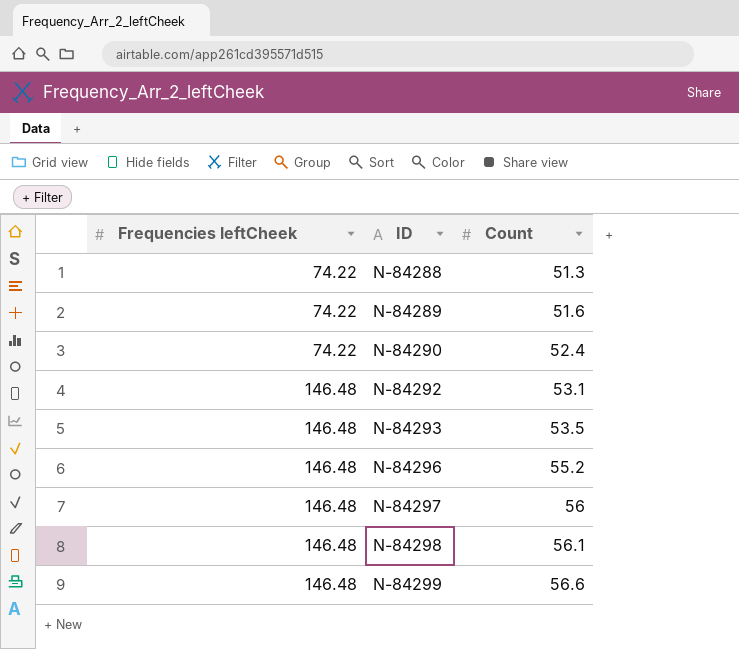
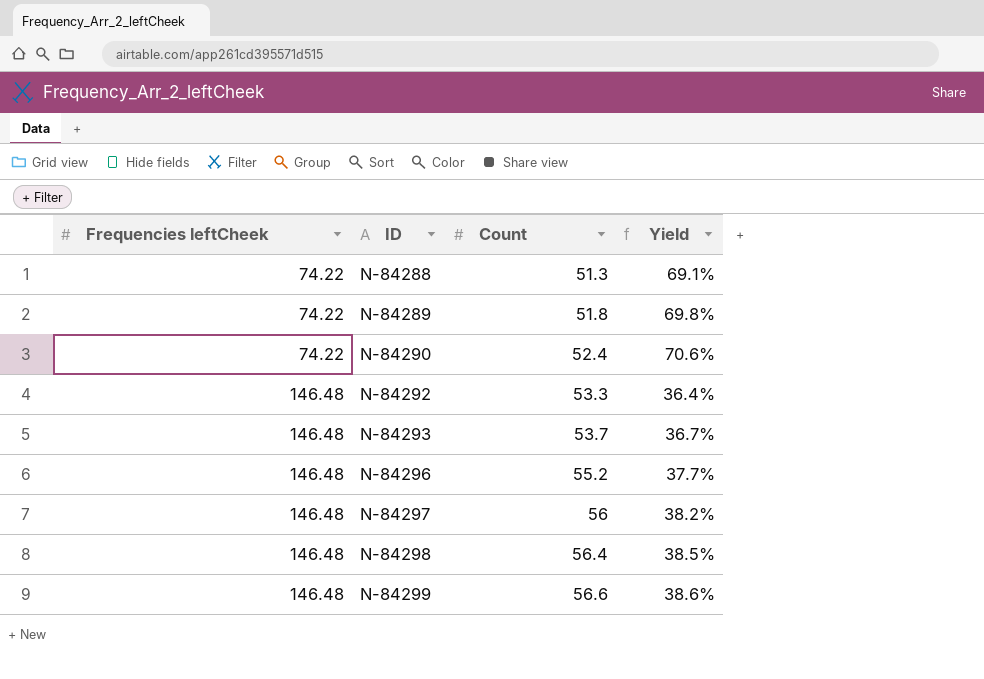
column Yield | formula: none -> [Count] / [Frequencies leftCheek]
N-84289 | Count: 51.6 -> 51.8
N-84292 | Count: 53.1 -> 53.3
N-84293 | Count: 53.5 -> 53.7
N-84298 | Count: 56.1 -> 56.4

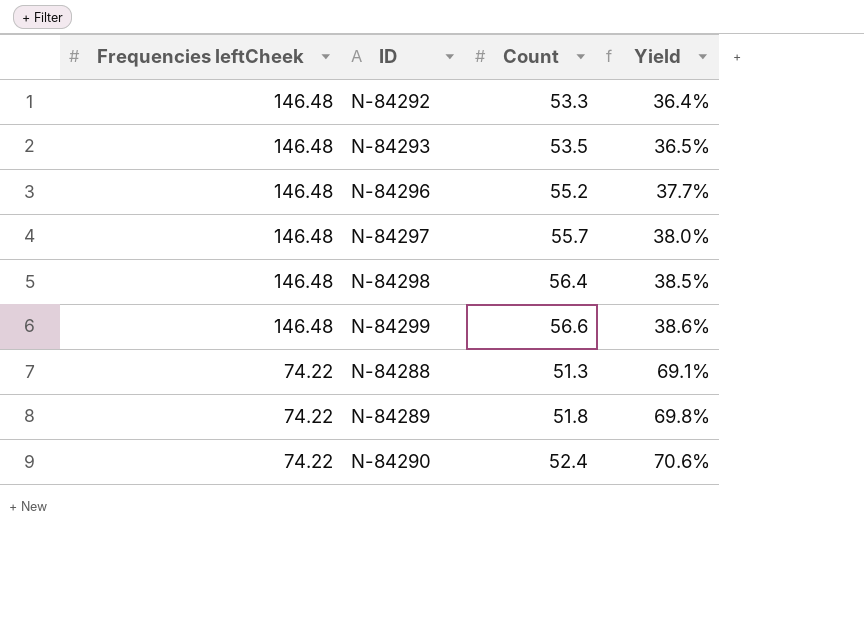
row order: Frequencies leftCheek ascending -> Frequencies leftCheek descending
N-84293 | Count: 53.7 -> 53.5
N-84293 | Yield: 36.7% -> 36.5%
N-84297 | Count: 56 -> 55.7
N-84297 | Yield: 38.2% -> 38.0%

